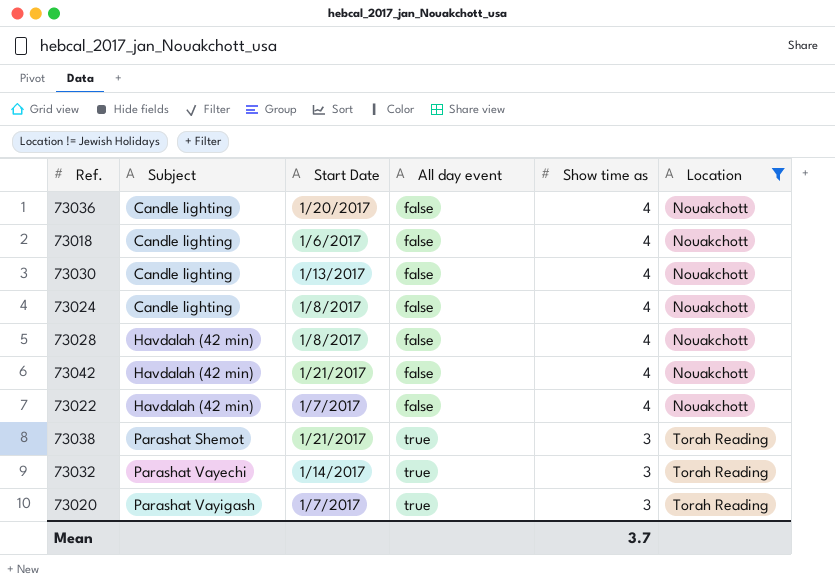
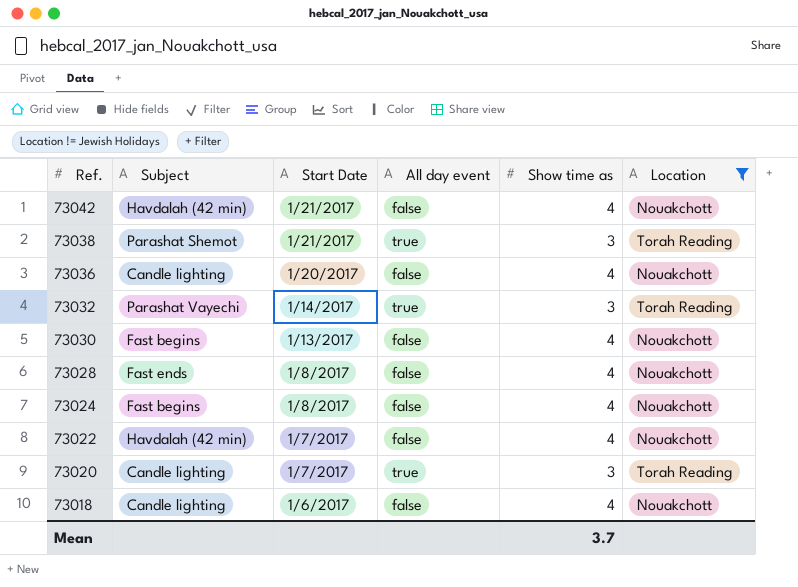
row order: Subject ascending -> Ref. descending
73030 | Subject: Candle lighting -> Fast begins
73028 | Subject: Havdalah (42 min) -> Fast ends
73024 | Subject: Candle lighting -> Fast begins
73020 | Subject: Parashat Vayigash -> Candle lighting

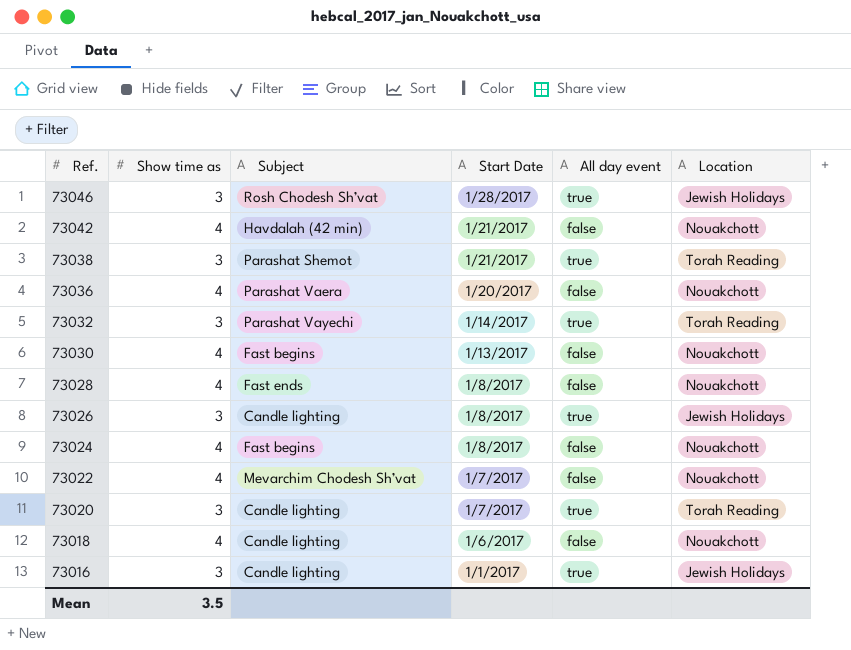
filter: Location != Jewish Holidays -> none
column Show time as | position: 5 -> 2
73036 | Subject: Candle lighting -> Parashat Vaera
73022 | Subject: Havdalah (42 min) -> Mevarchim Chodesh Sh’vat
Mean | Show time as: 3.7 -> 3.5

